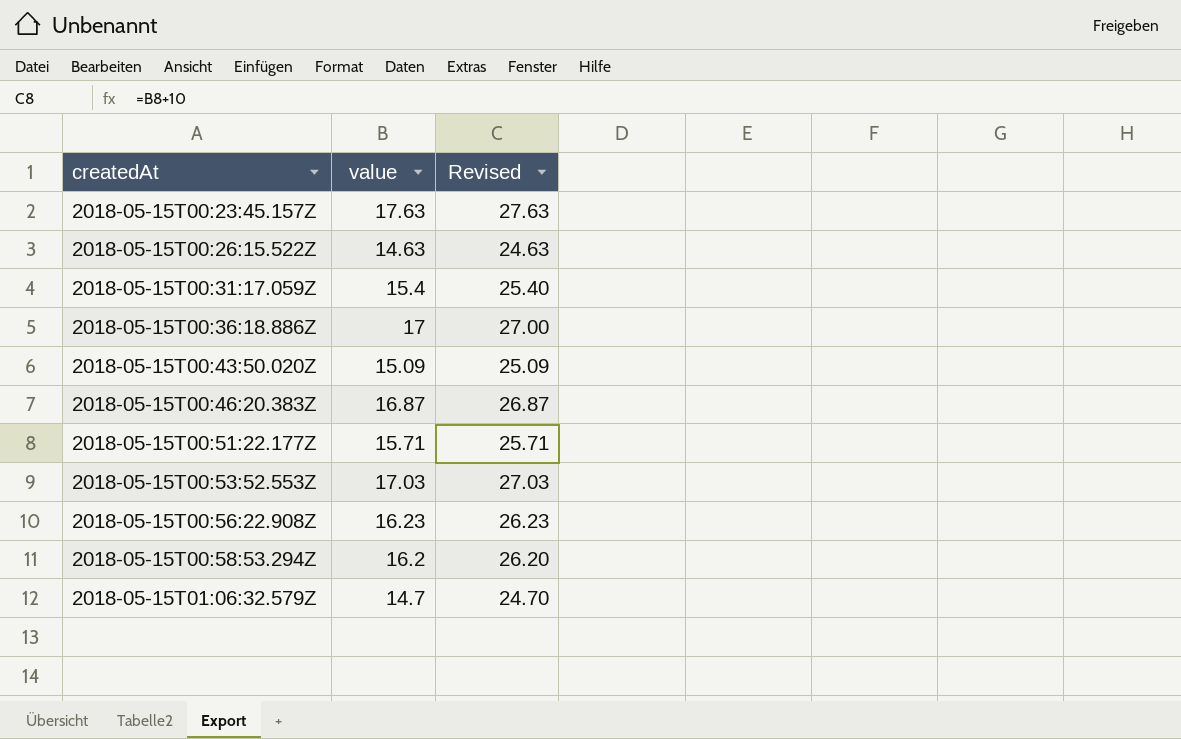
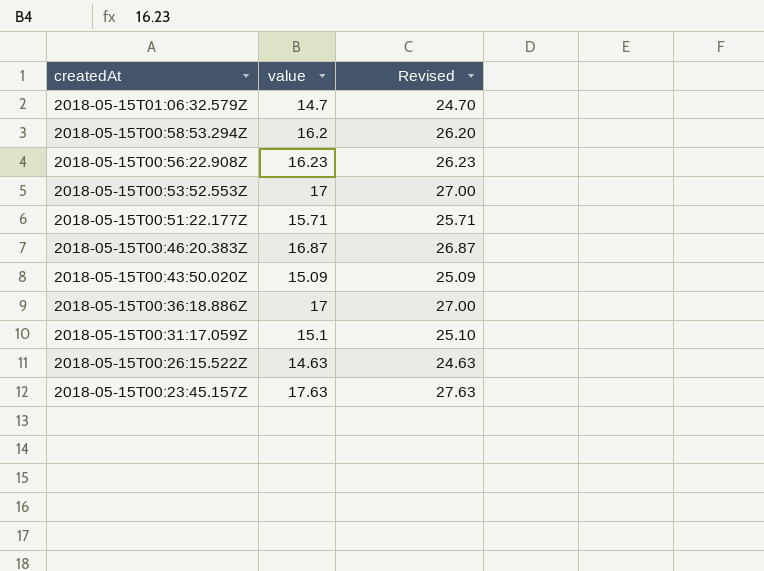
row order: createdAt ascending -> createdAt descending
2018-05-15T00:53:52.553Z | value: 17.03 -> 17
2018-05-15T00:53:52.553Z | Revised: 27.03 -> 27.00
2018-05-15T00:31:17.059Z | value: 15.4 -> 15.1
2018-05-15T00:31:17.059Z | Revised: 25.40 -> 25.10

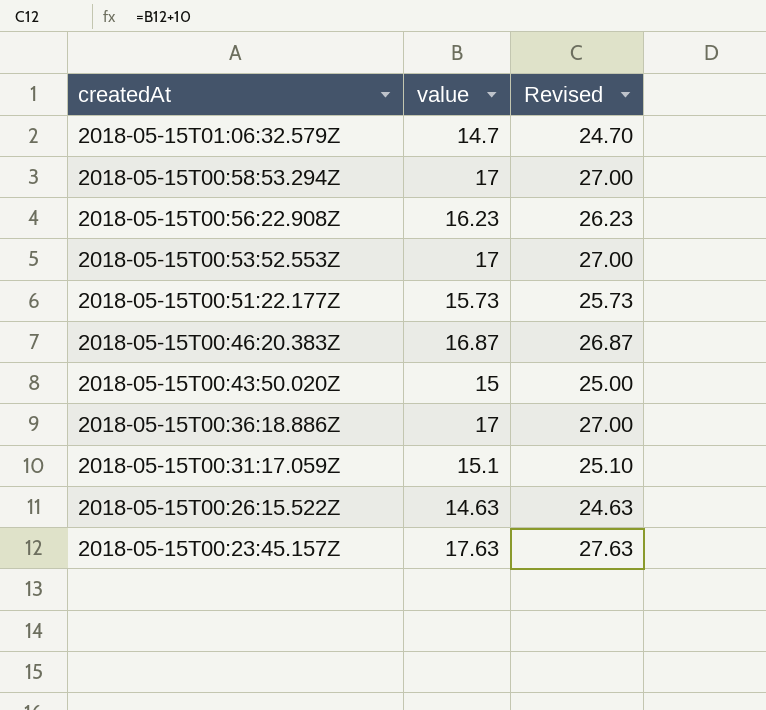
2018-05-15T00:58:53.294Z | value: 16.2 -> 17
2018-05-15T00:58:53.294Z | Revised: 26.20 -> 27.00
2018-05-15T00:51:22.177Z | value: 15.71 -> 15.73
2018-05-15T00:51:22.177Z | Revised: 25.71 -> 25.73
2018-05-15T00:43:50.020Z | value: 15.09 -> 15
2018-05-15T00:43:50.020Z | Revised: 25.09 -> 25.00

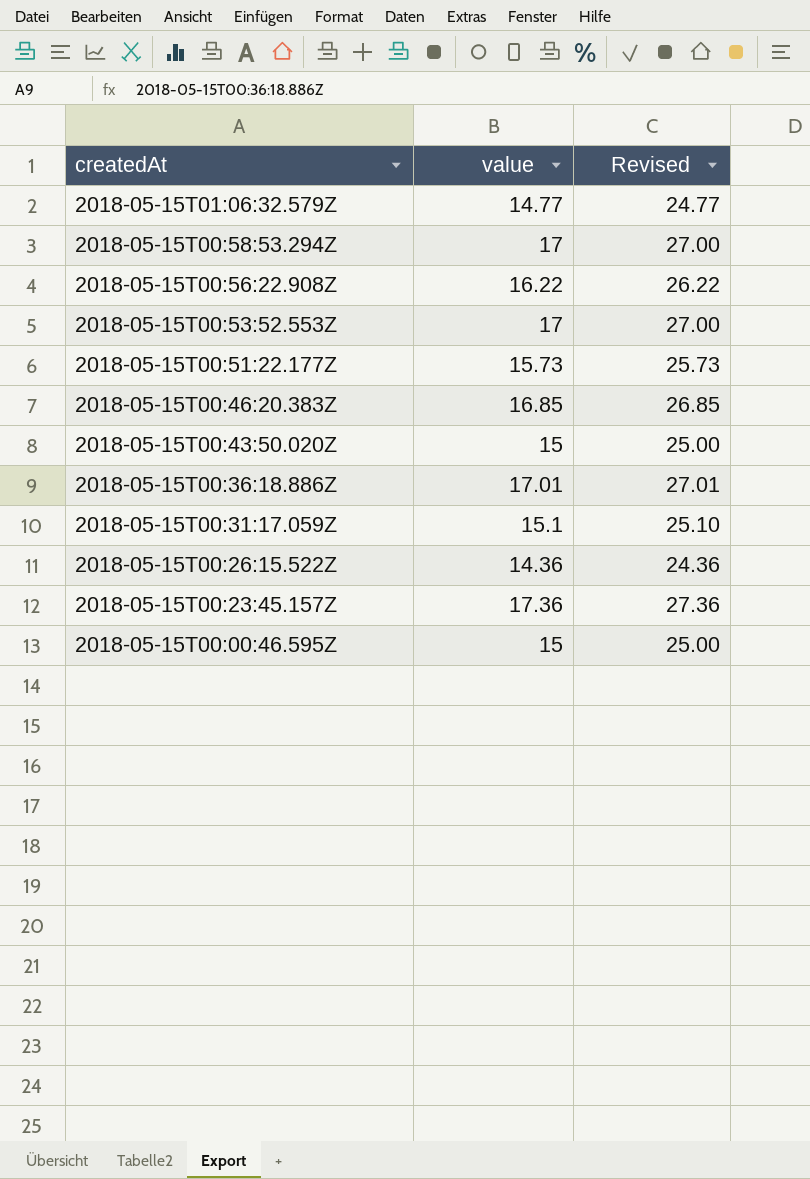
2018-05-15T01:06:32.579Z | value: 14.7 -> 14.77
2018-05-15T01:06:32.579Z | Revised: 24.70 -> 24.77
2018-05-15T00:56:22.908Z | value: 16.23 -> 16.22
2018-05-15T00:56:22.908Z | Revised: 26.23 -> 26.22
2018-05-15T00:46:20.383Z | value: 16.87 -> 16.85
2018-05-15T00:46:20.383Z | Revised: 26.87 -> 26.85
2018-05-15T00:36:18.886Z | value: 17 -> 17.01
2018-05-15T00:36:18.886Z | Revised: 27.00 -> 27.01
2018-05-15T00:26:15.522Z | value: 14.63 -> 14.36
2018-05-15T00:26:15.522Z | Revised: 24.63 -> 24.36
2018-05-15T00:23:45.157Z | value: 17.63 -> 17.36
2018-05-15T00:23:45.157Z | Revised: 27.63 -> 27.36
row 2018-05-15T00:00:46.595Z: none -> 15 | 25.00

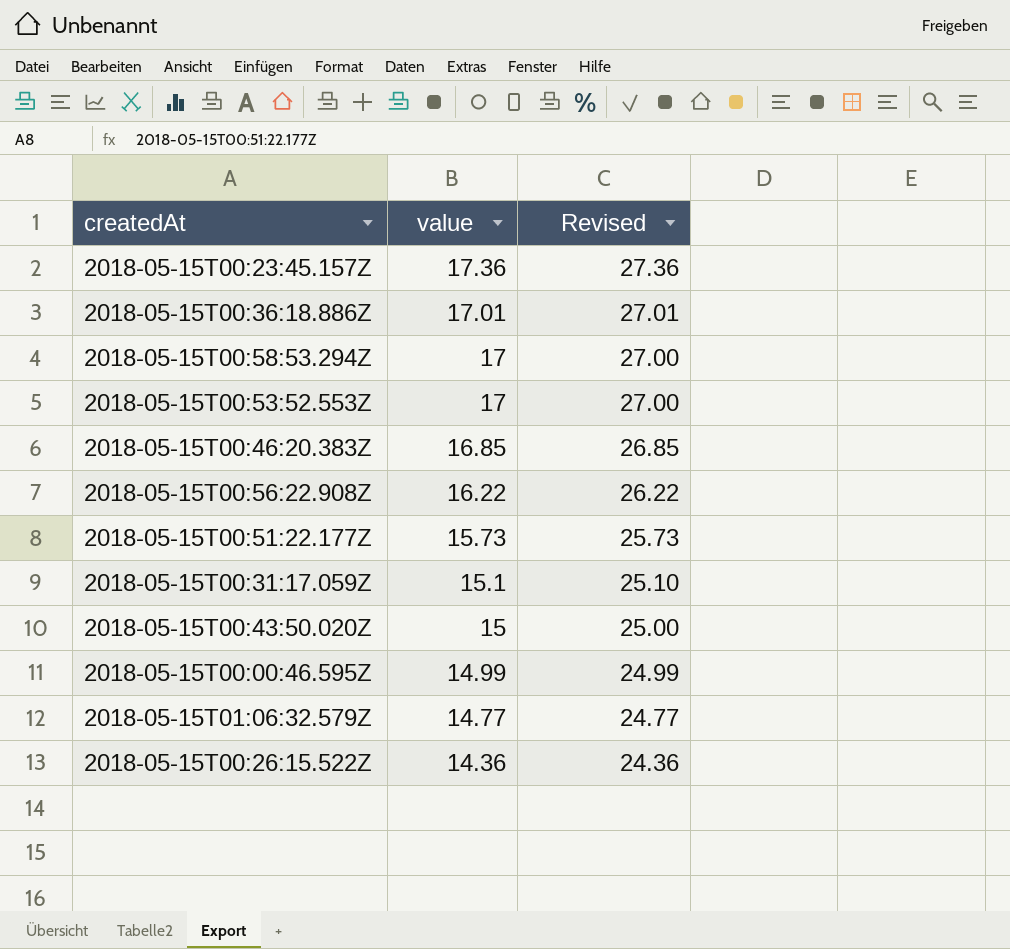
row order: createdAt descending -> value descending
2018-05-15T00:00:46.595Z | value: 15 -> 14.99
2018-05-15T00:00:46.595Z | Revised: 25.00 -> 24.99

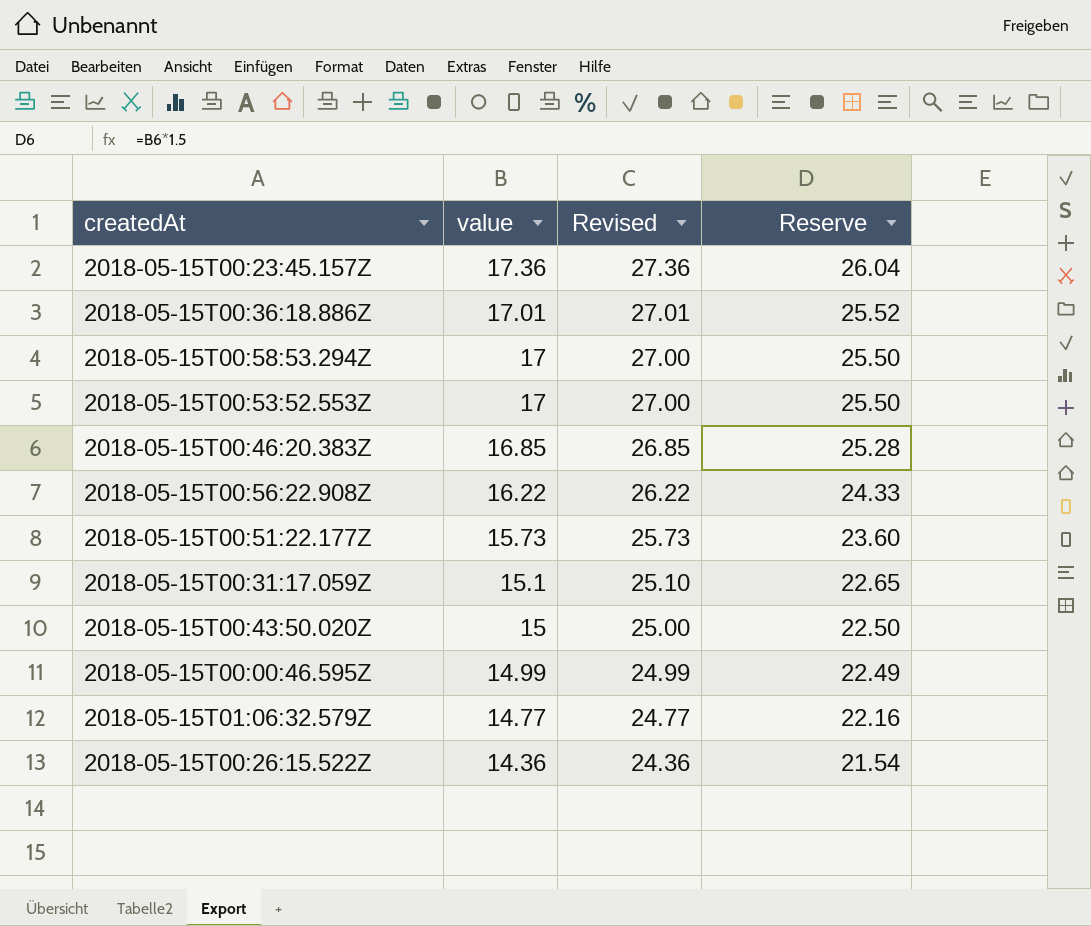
column Reserve | formula: none -> [value] * 1.5

